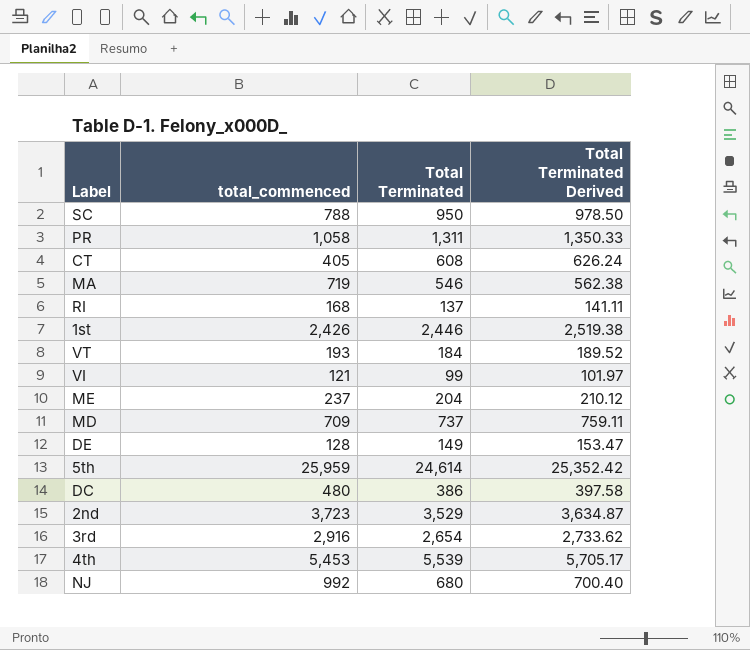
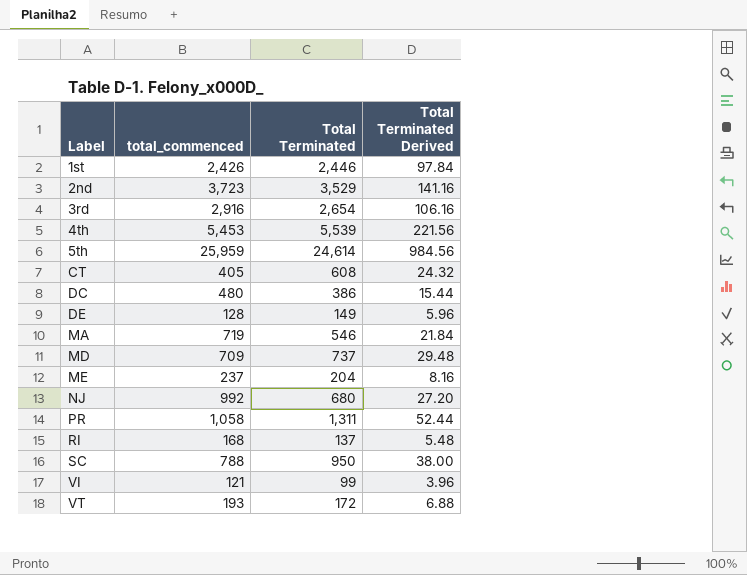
row order: none -> Label ascending
column Total Terminated Derived | formula: [Total Terminated] * 1.03 -> [Total Terminated] * 0.04
VT | Total Terminated: 184 -> 172

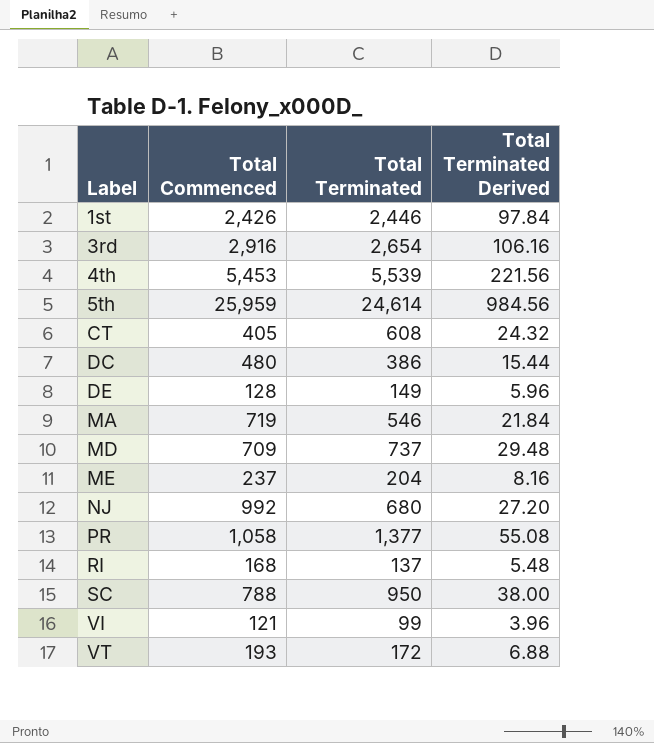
column name: total_commenced -> Total Commenced
row 2nd: 3,723 | 3,529 | 141.16 -> none
PR | Total Terminated: 1,311 -> 1,377
PR | Total Terminated Derived: 52.44 -> 55.08

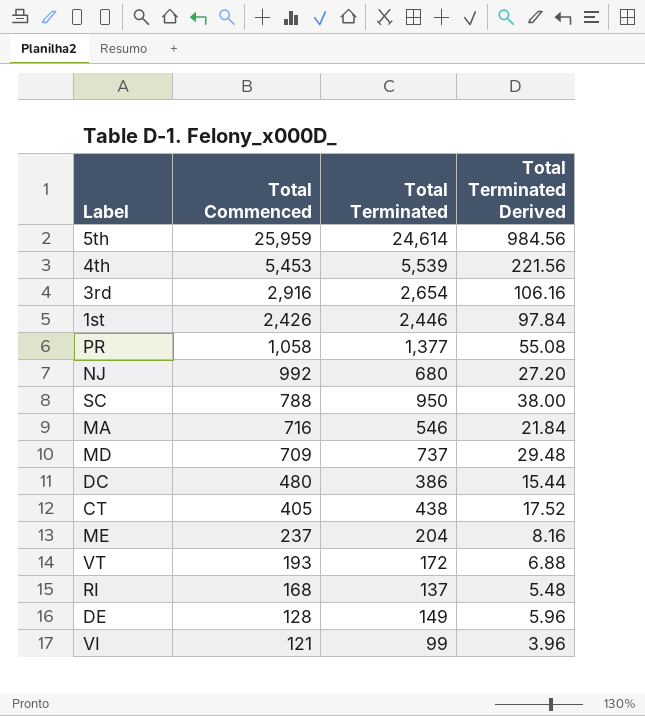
row order: Label ascending -> Total Commenced descending
MA | Total Commenced: 719 -> 716
CT | Total Terminated: 608 -> 438
CT | Total Terminated Derived: 24.32 -> 17.52

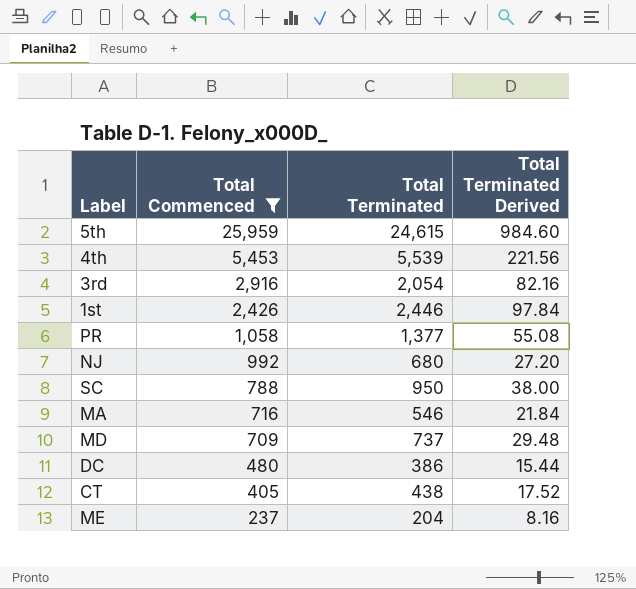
filter: none -> Total Commenced >= 237
5th | Total Terminated: 24,614 -> 24,615
5th | Total Terminated Derived: 984.56 -> 984.60
3rd | Total Terminated: 2,654 -> 2,054
3rd | Total Terminated Derived: 106.16 -> 82.16

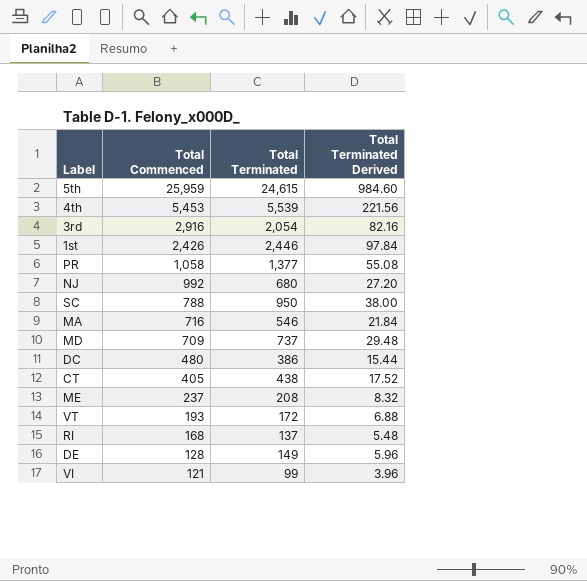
filter: Total Commenced >= 237 -> none
ME | Total Terminated: 204 -> 208
ME | Total Terminated Derived: 8.16 -> 8.32

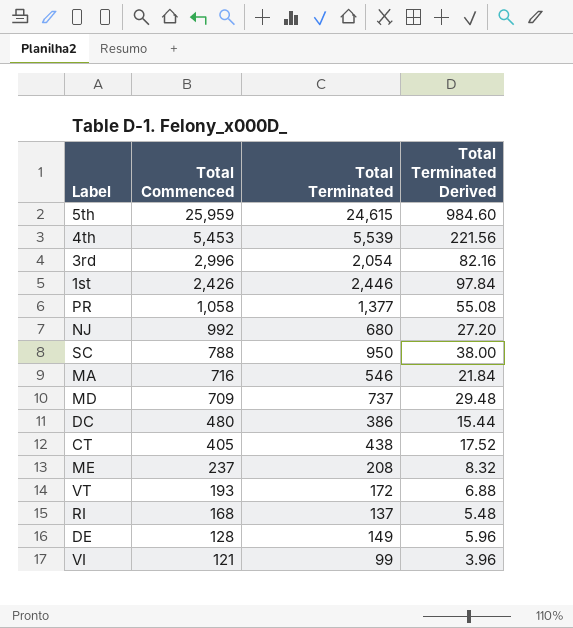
3rd | Total Commenced: 2,916 -> 2,996

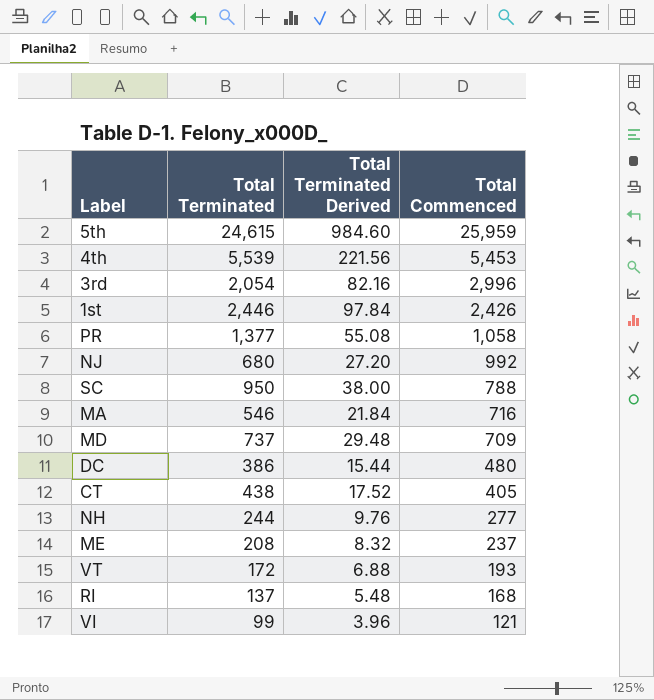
column Total Commenced | position: 2 -> 4
row DE: 128 | 149 | 5.96 -> none
row NH: none -> 244 | 9.76 | 277

